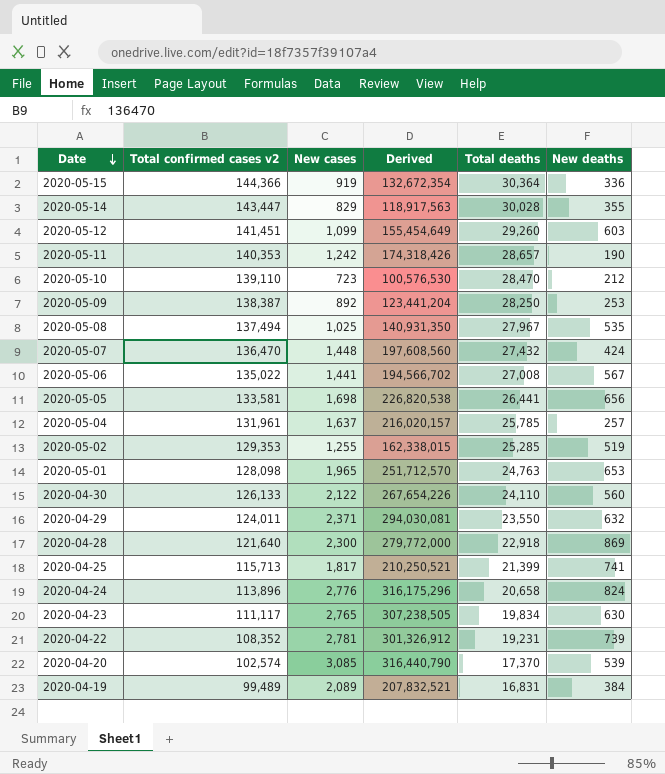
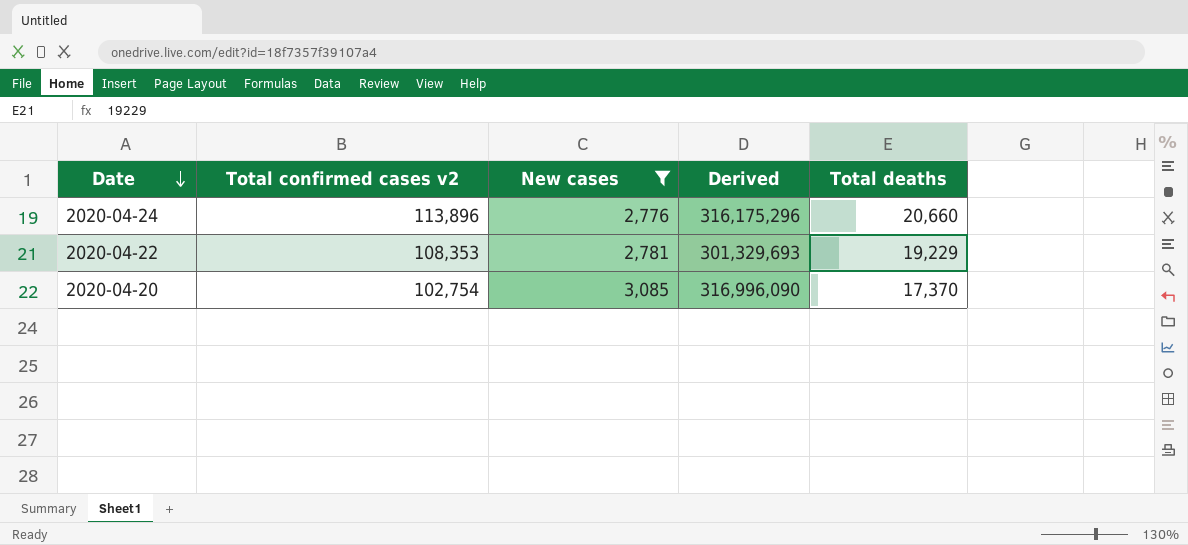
filter: none -> New cases >= 2,776
column New deaths | position: 6 -> none
2020-04-24 | Total deaths: 20,658 -> 20,660
2020-04-22 | Total confirmed cases v2: 108,352 -> 108,353
2020-04-22 | Derived: 301,326,912 -> 301,329,693
2020-04-22 | Total deaths: 19,231 -> 19,229
2020-04-20 | Total confirmed cases v2: 102,574 -> 102,754
2020-04-20 | Derived: 316,440,790 -> 316,996,090

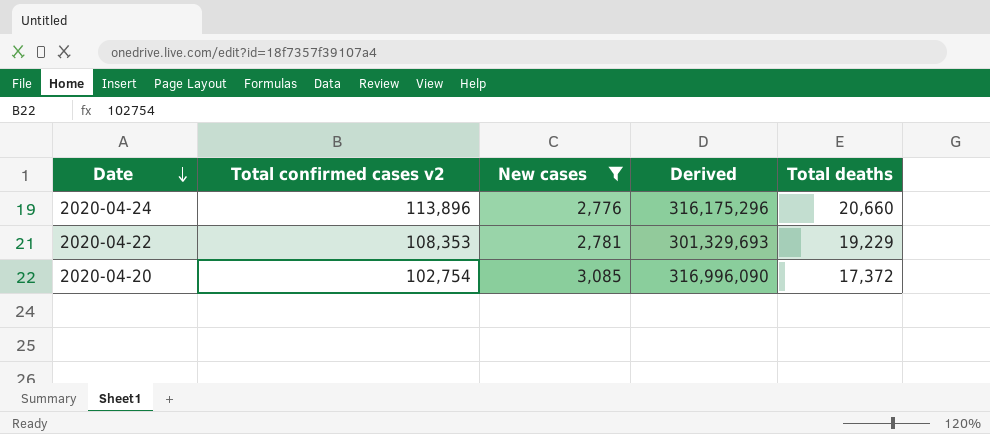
2020-04-20 | Total deaths: 17,370 -> 17,372

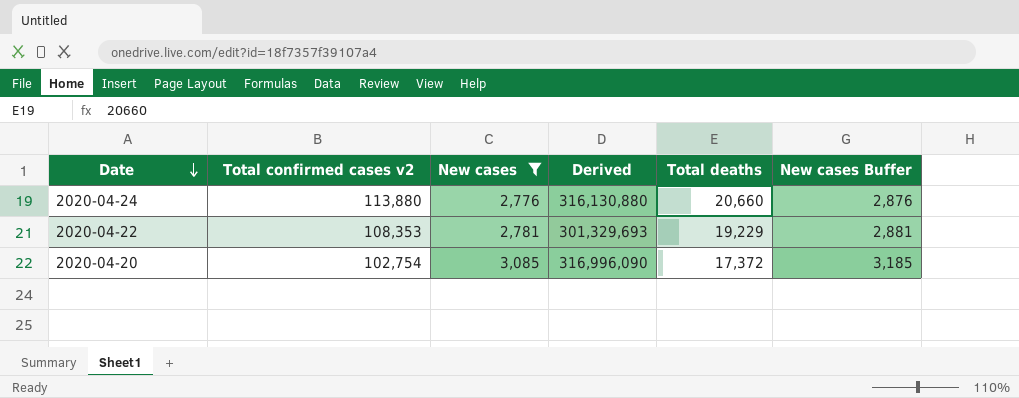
column New cases Buffer | formula: none -> [New cases] + 100
2020-04-24 | Total confirmed cases v2: 113,896 -> 113,880
2020-04-24 | Derived: 316,175,296 -> 316,130,880

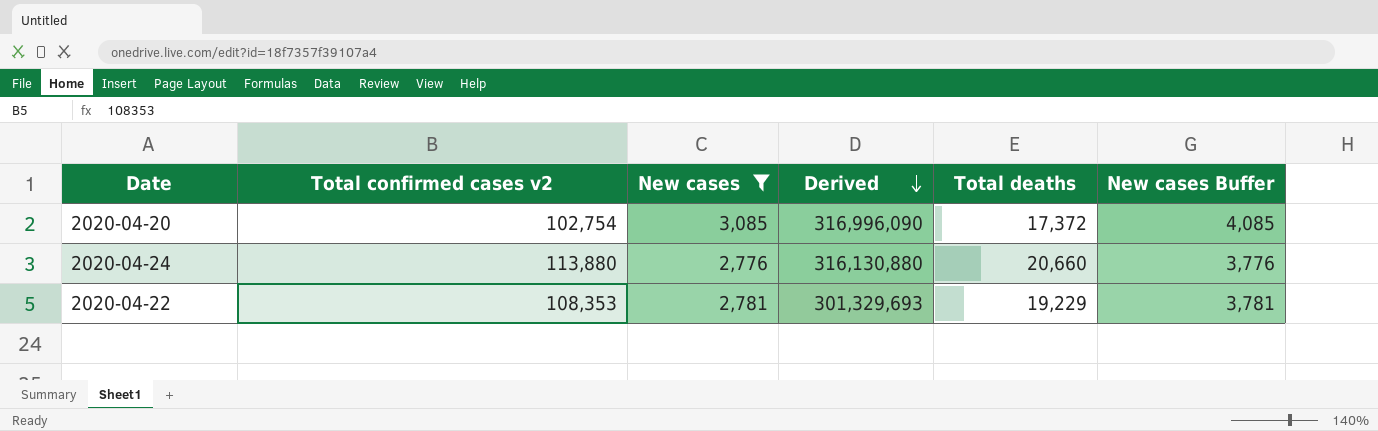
row order: Date descending -> Derived descending
column New cases Buffer | formula: [New cases] + 100 -> [New cases] + 1000

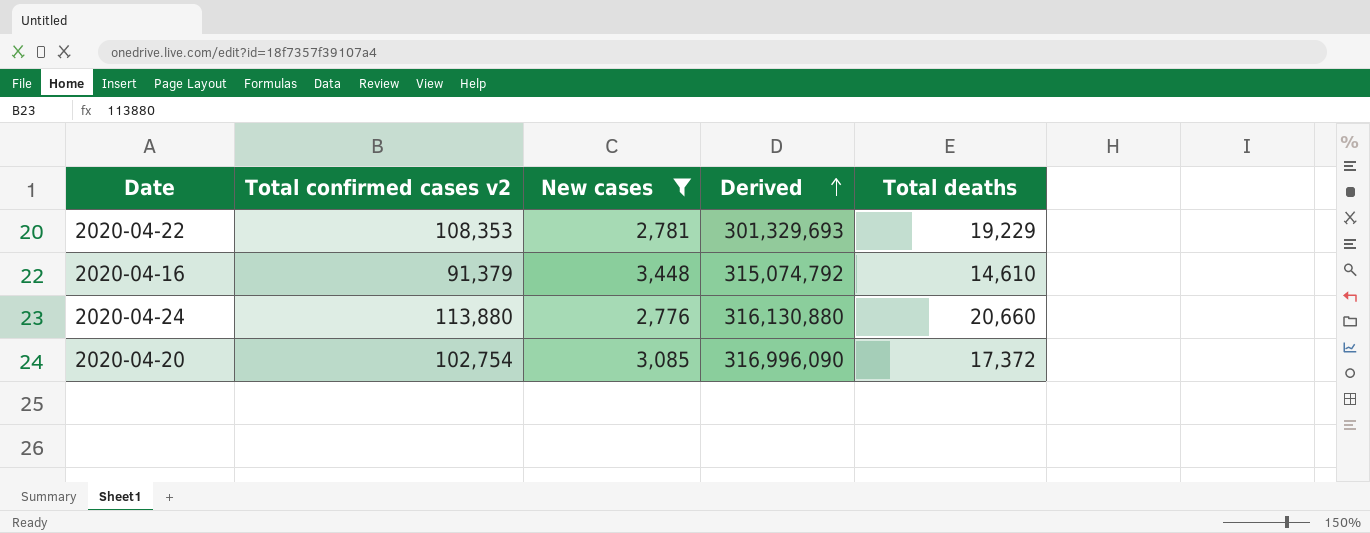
row order: Derived descending -> Derived ascending
column New cases Buffer | formula: [New cases] + 1000 -> none
row 2020-04-16: none -> 91,379 | 3,448 | 315,074,792 | 14,610

